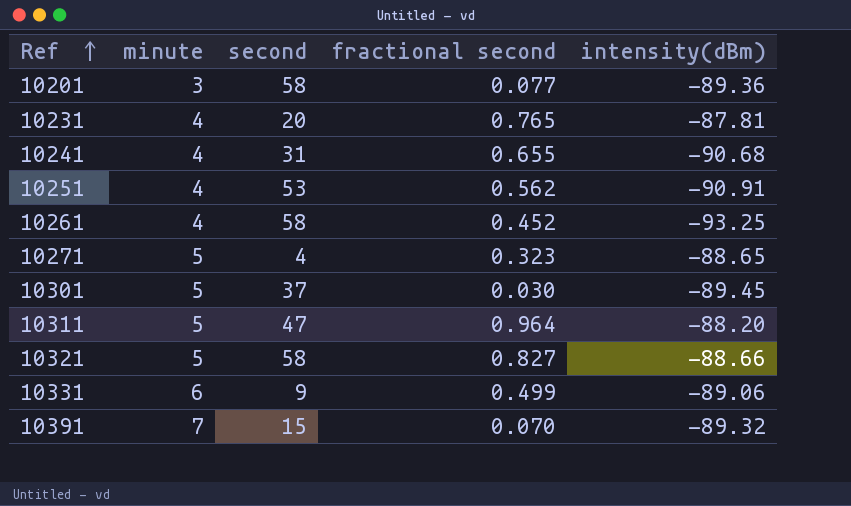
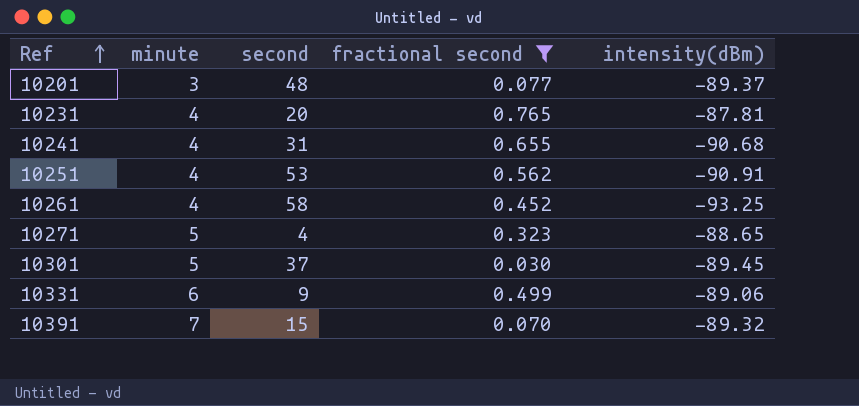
filter: none -> fractional second <= 0.765
10201 | second: 58 -> 48
10201 | intensity(dBm): -89.36 -> -89.37

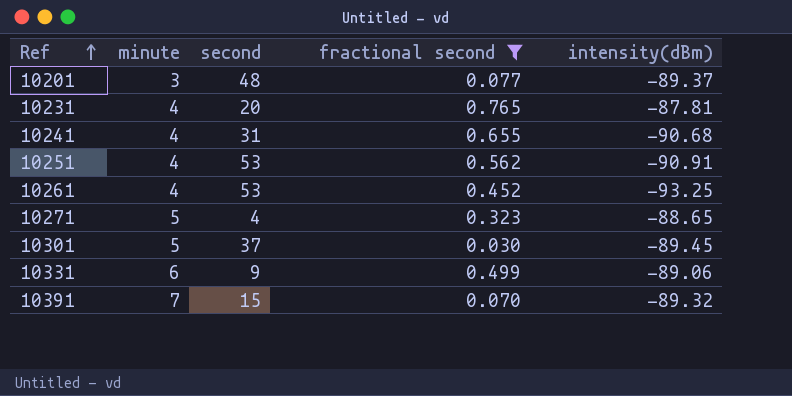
10261 | second: 58 -> 53

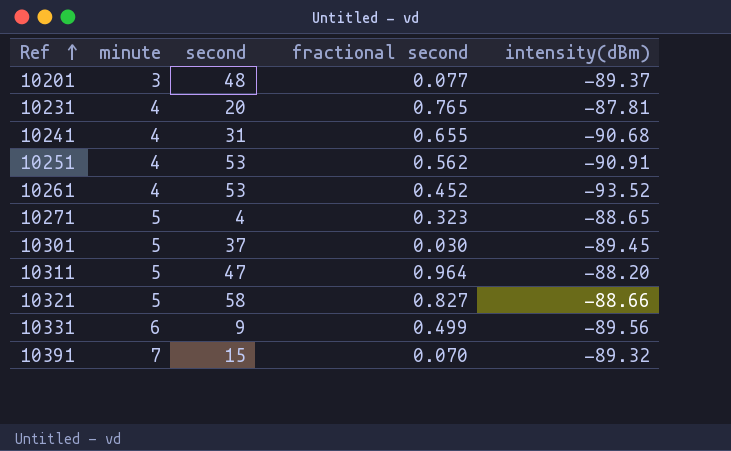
filter: fractional second <= 0.765 -> none
10261 | intensity(dBm): -93.25 -> -93.52
10331 | intensity(dBm): -89.06 -> -89.56

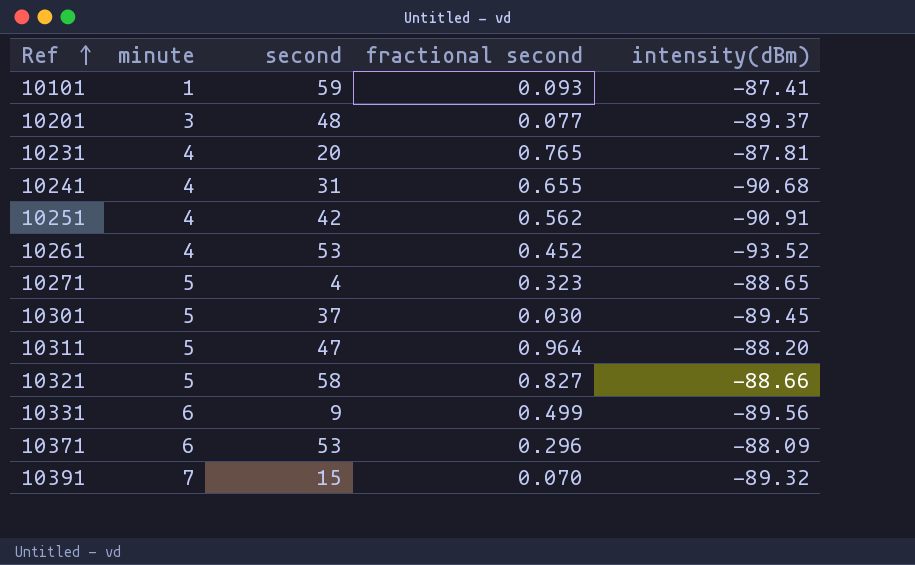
row 10101: none -> 1 | 59 | 0.093 | -87.41
10251 | second: 53 -> 42
row 10371: none -> 6 | 53 | 0.296 | -88.09

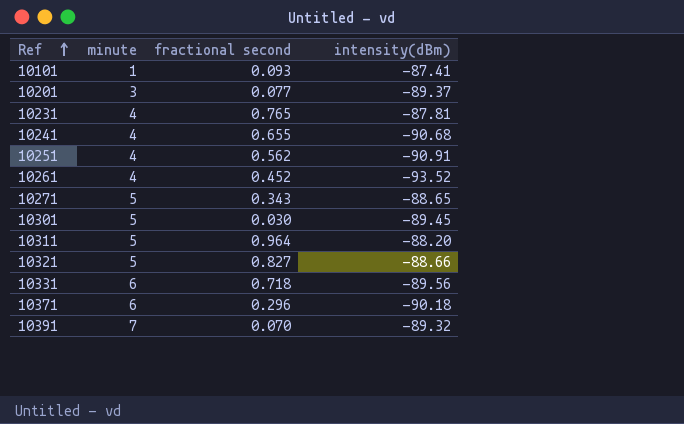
column second | position: 3 -> none
10271 | fractional second: 0.323 -> 0.343
10331 | fractional second: 0.499 -> 0.718
10371 | intensity(dBm): -88.09 -> -90.18

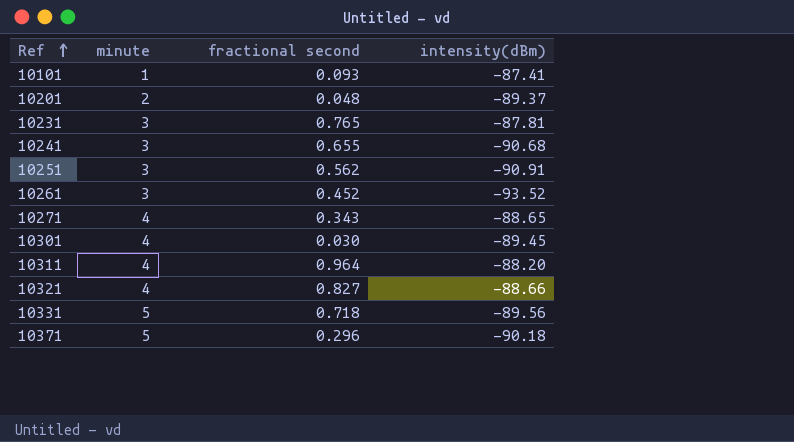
row 10391: 7 | 0.070 | -89.32 -> none
10201 | minute: 3 -> 2
10201 | fractional second: 0.077 -> 0.048
10231 | minute: 4 -> 3
10241 | minute: 4 -> 3
10251 | minute: 4 -> 3
10261 | minute: 4 -> 3
10271 | minute: 5 -> 4
10301 | minute: 5 -> 4
10311 | minute: 5 -> 4
10321 | minute: 5 -> 4
10331 | minute: 6 -> 5
10371 | minute: 6 -> 5

